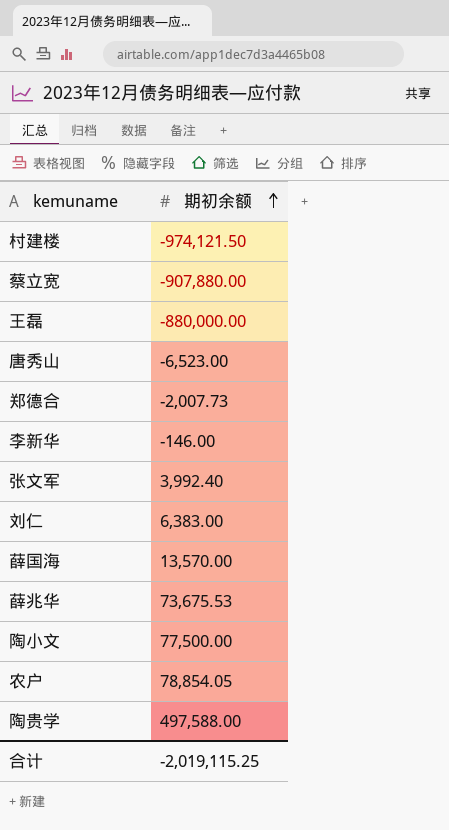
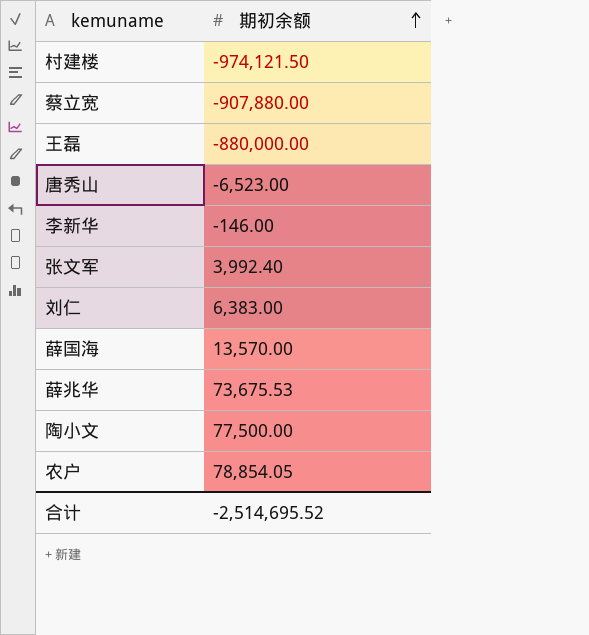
row 郑德合: -2,007.73 -> none
row 陶贵学: 497,588.00 -> none
合计 | 期初余额: -2,019,115.25 -> -2,514,695.52

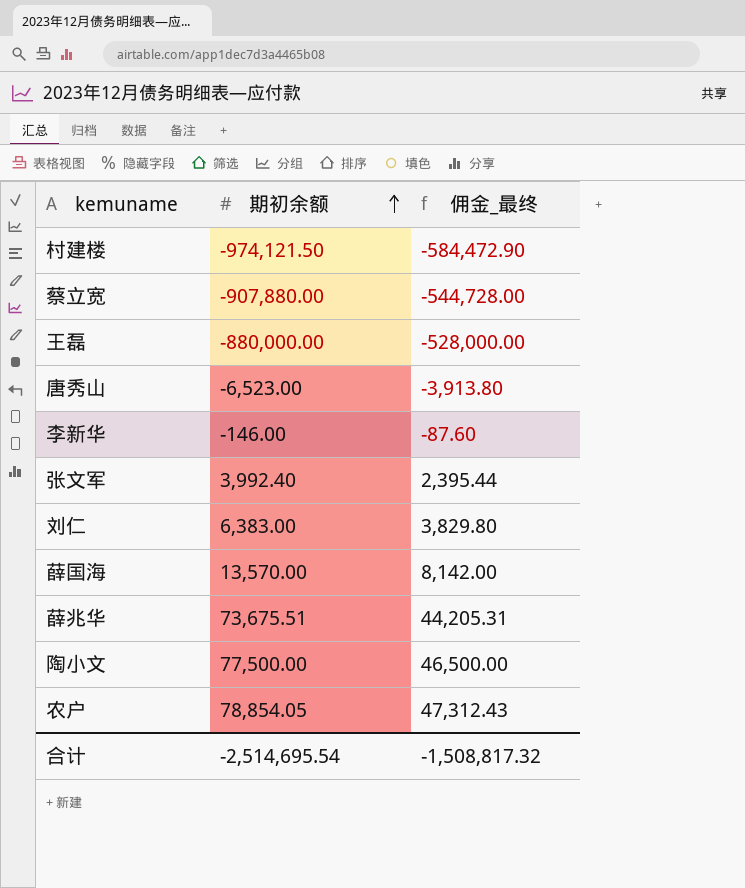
column 佣金_最终 | formula: none -> [期初余额] * 0.6
薛兆华 | 期初余额: 73,675.53 -> 73,675.51
合计 | 期初余额: -2,514,695.52 -> -2,514,695.54

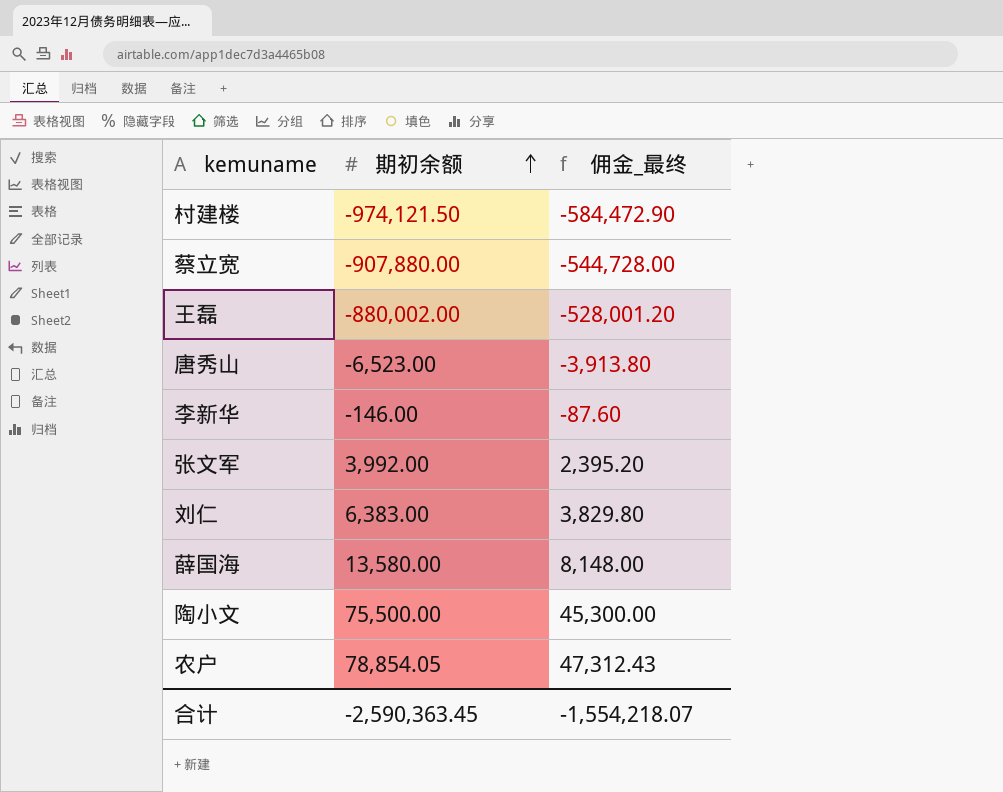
row 薛兆华: 73,675.51 | 44,205.31 -> none
王磊 | 期初余额: -880,000.00 -> -880,002.00
王磊 | 佣金_最终: -528,000.00 -> -528,001.20
张文军 | 期初余额: 3,992.40 -> 3,992.00
张文军 | 佣金_最终: 2,395.44 -> 2,395.20
薛国海 | 期初余额: 13,570.00 -> 13,580.00
薛国海 | 佣金_最终: 8,142.00 -> 8,148.00
陶小文 | 期初余额: 77,500.00 -> 75,500.00
陶小文 | 佣金_最终: 46,500.00 -> 45,300.00
合计 | 期初余额: -2,514,695.54 -> -2,590,363.45
合计 | 佣金_最终: -1,508,817.32 -> -1,554,218.07

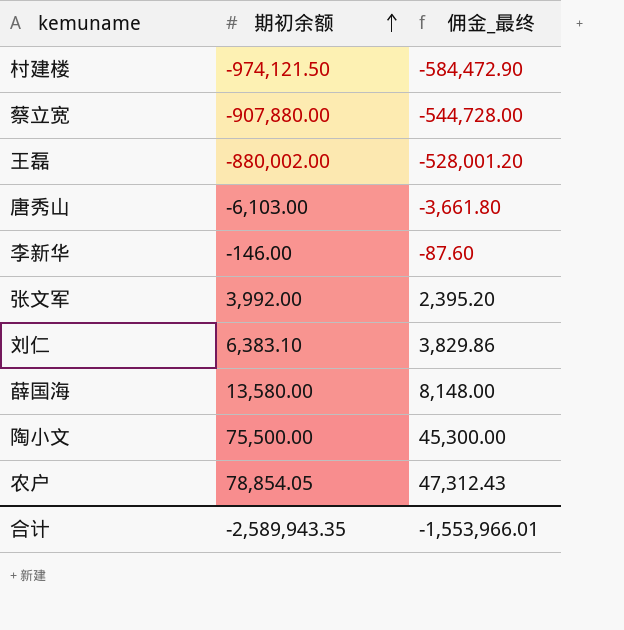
唐秀山 | 期初余额: -6,523.00 -> -6,103.00
唐秀山 | 佣金_最终: -3,913.80 -> -3,661.80
刘仁 | 期初余额: 6,383.00 -> 6,383.10
刘仁 | 佣金_最终: 3,829.80 -> 3,829.86
合计 | 期初余额: -2,590,363.45 -> -2,589,943.35
合计 | 佣金_最终: -1,554,218.07 -> -1,553,966.01

